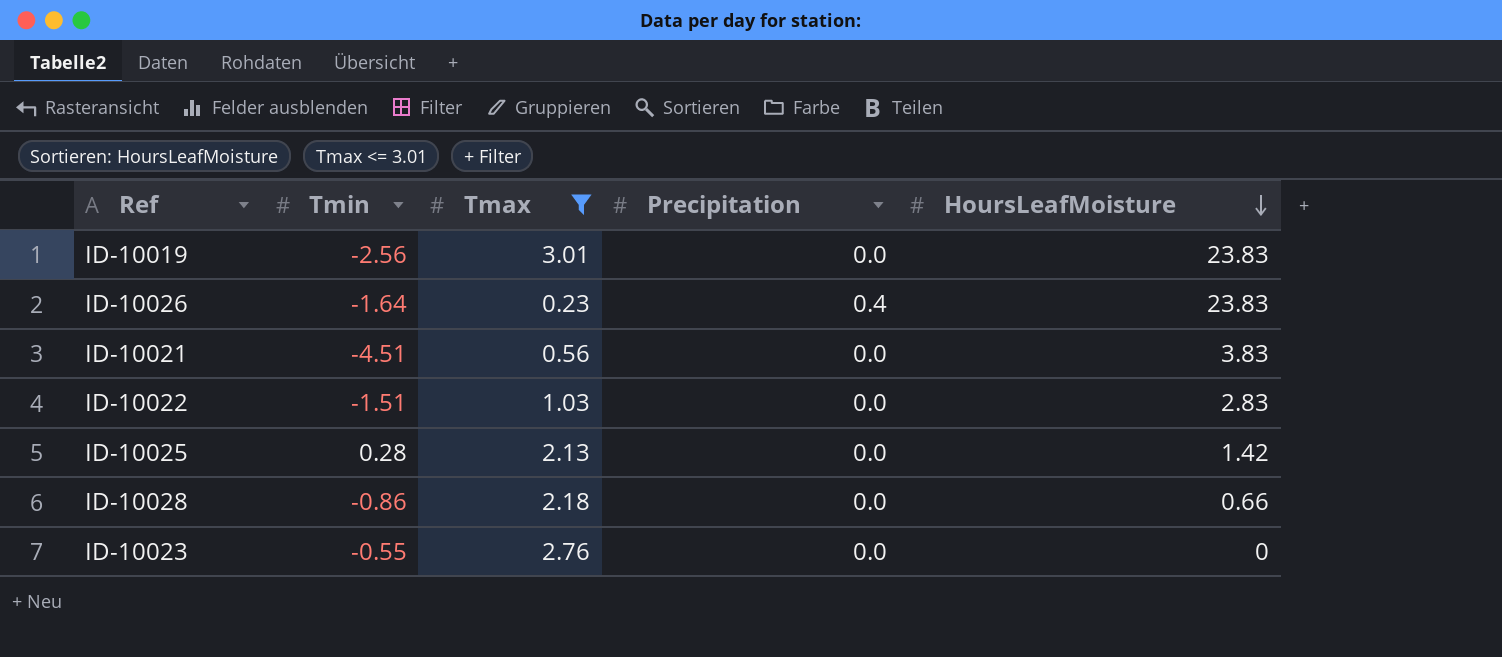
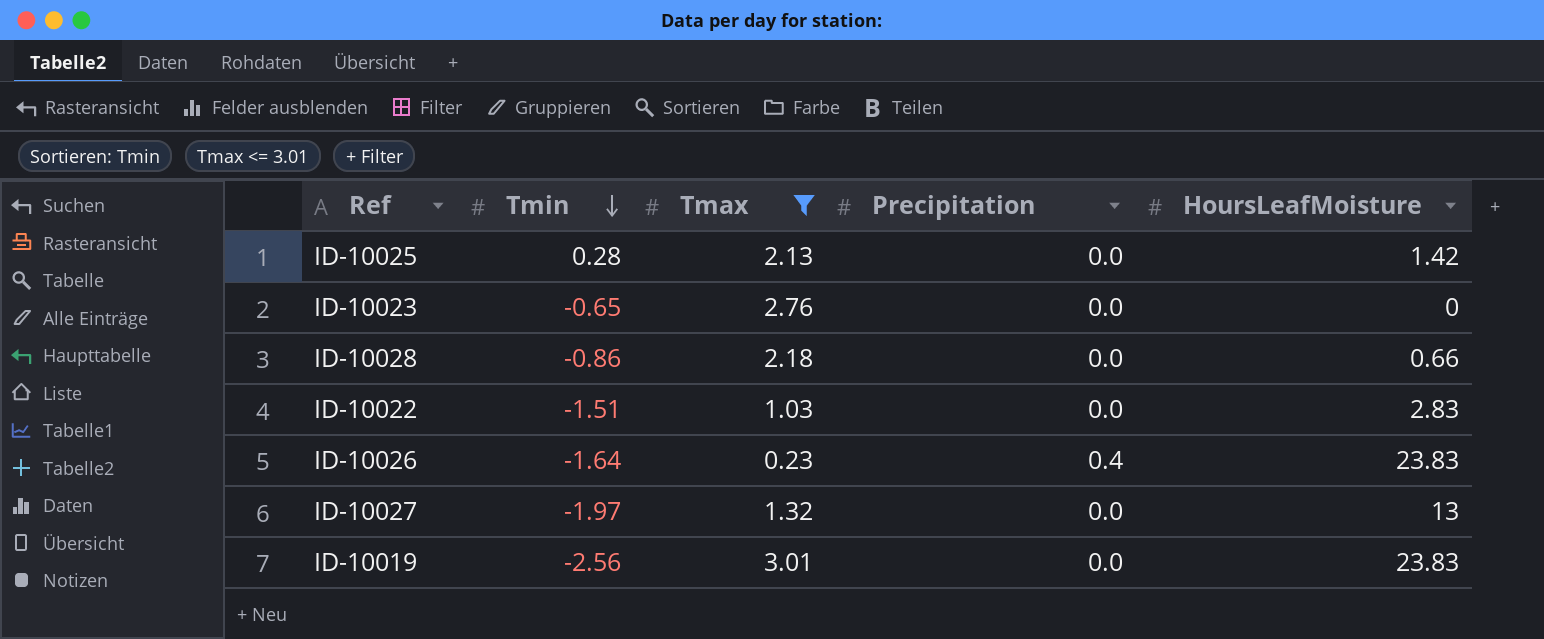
row order: HoursLeafMoisture descending -> Tmin descending
row ID-10021: -4.51 | 0.56 | 0.0 | 3.83 -> none
ID-10023 | Tmin: -0.55 -> -0.65
row ID-10027: none -> -1.97 | 1.32 | 0.0 | 13

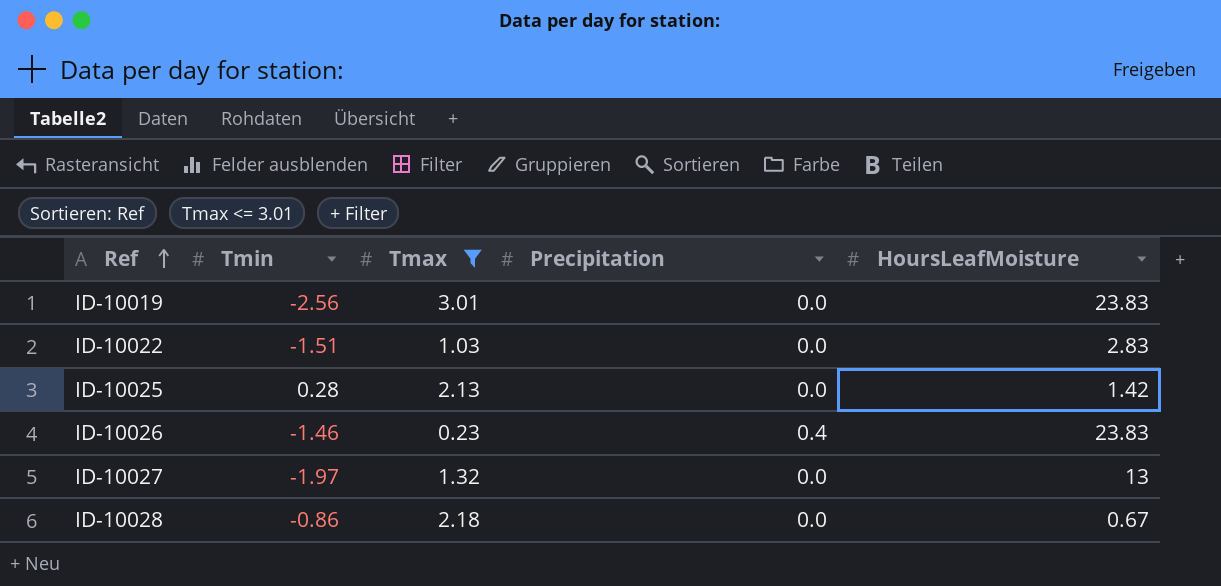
row order: Tmin descending -> Ref ascending
row ID-10023: -0.65 | 2.76 | 0.0 | 0 -> none
ID-10026 | Tmin: -1.64 -> -1.46
ID-10028 | HoursLeafMoisture: 0.66 -> 0.67

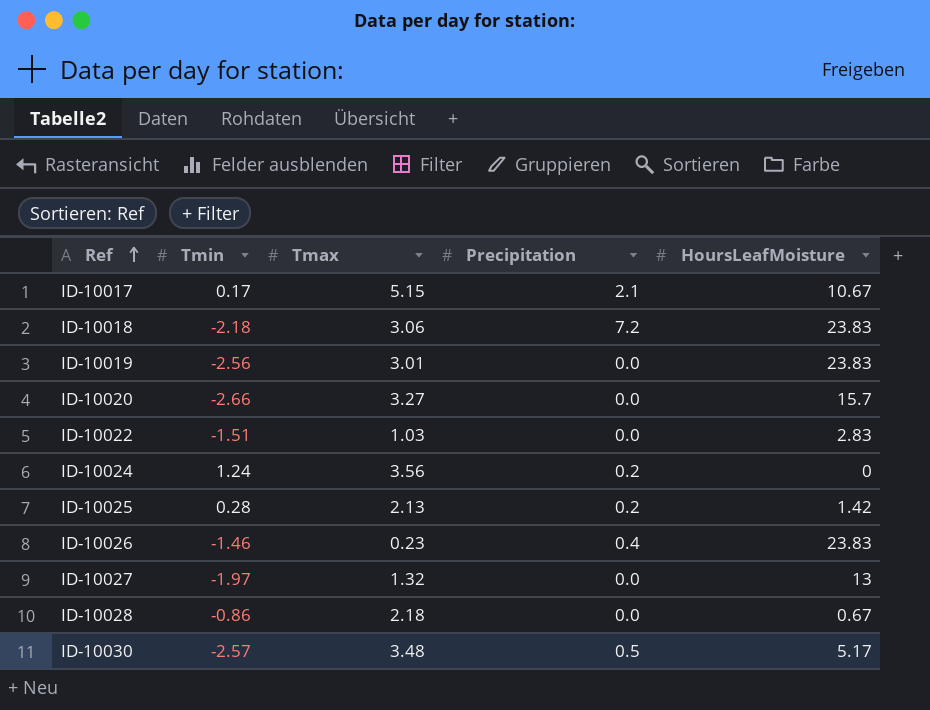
filter: Tmax <= 3.01 -> none
ID-10025 | Precipitation: 0.0 -> 0.2

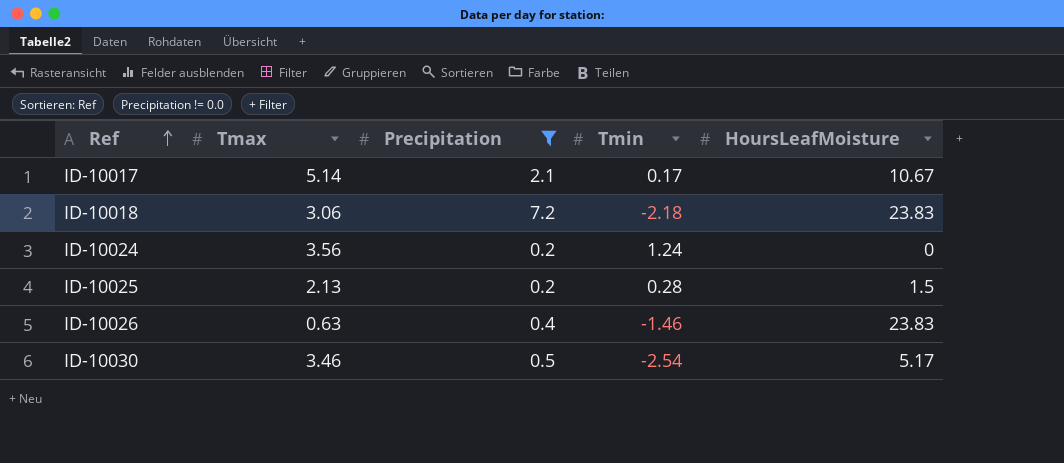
filter: none -> Precipitation != 0.0
column Tmin | position: 2 -> 4
ID-10017 | Tmax: 5.15 -> 5.14
ID-10025 | HoursLeafMoisture: 1.42 -> 1.5
ID-10026 | Tmax: 0.23 -> 0.63
ID-10030 | Tmax: 3.48 -> 3.46
ID-10030 | Tmin: -2.57 -> -2.54

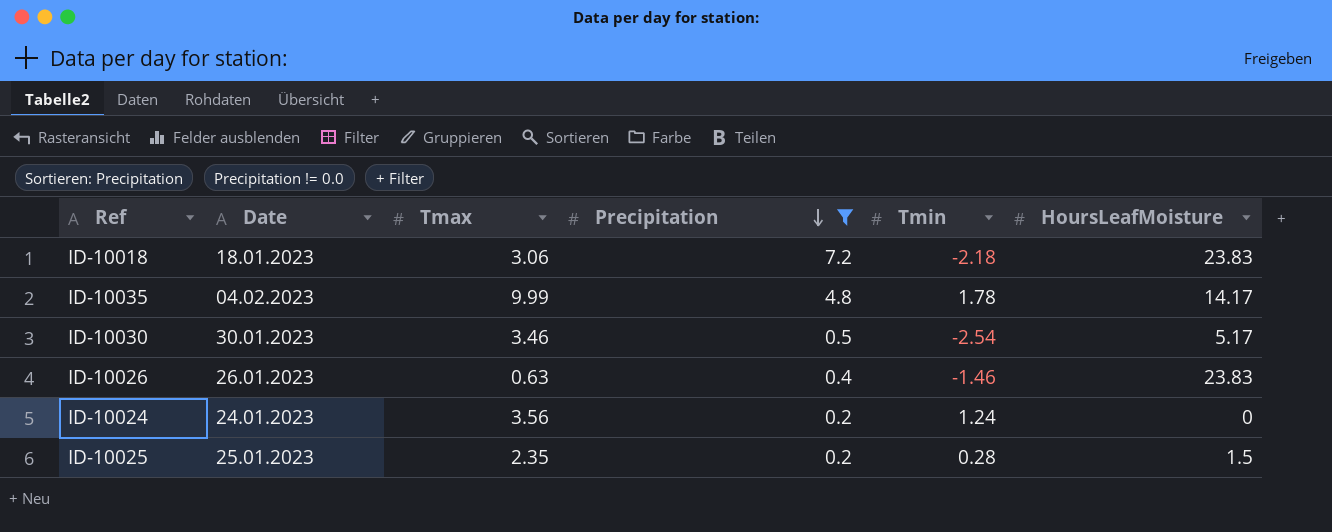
row order: Ref ascending -> Precipitation descending
column Date | position: none -> 2
row ID-10017: 5.14 | 2.1 | 0.17 | 10.67 -> none
row ID-10035: none -> 04.02.2023 | 9.99 | 4.8 | 1.78 | 14.17
ID-10025 | Tmax: 2.13 -> 2.35

